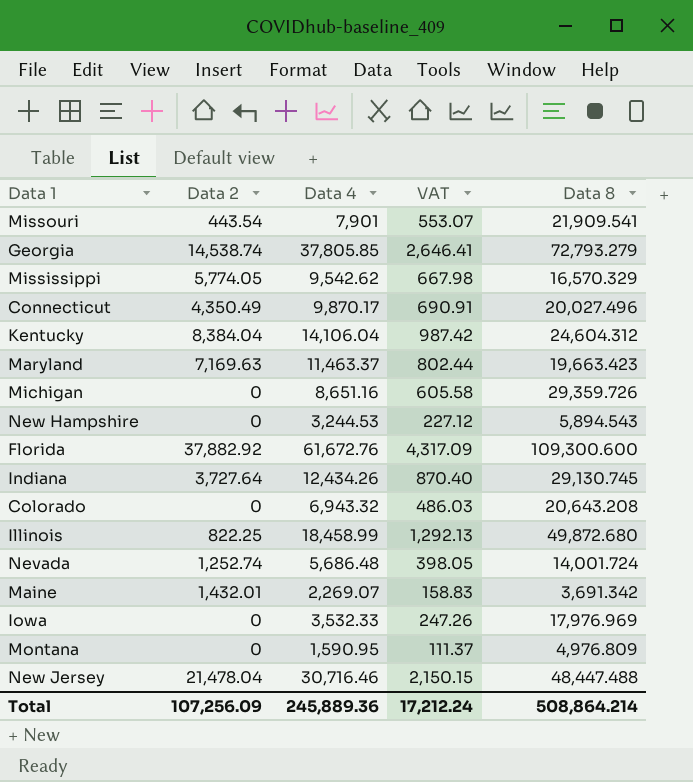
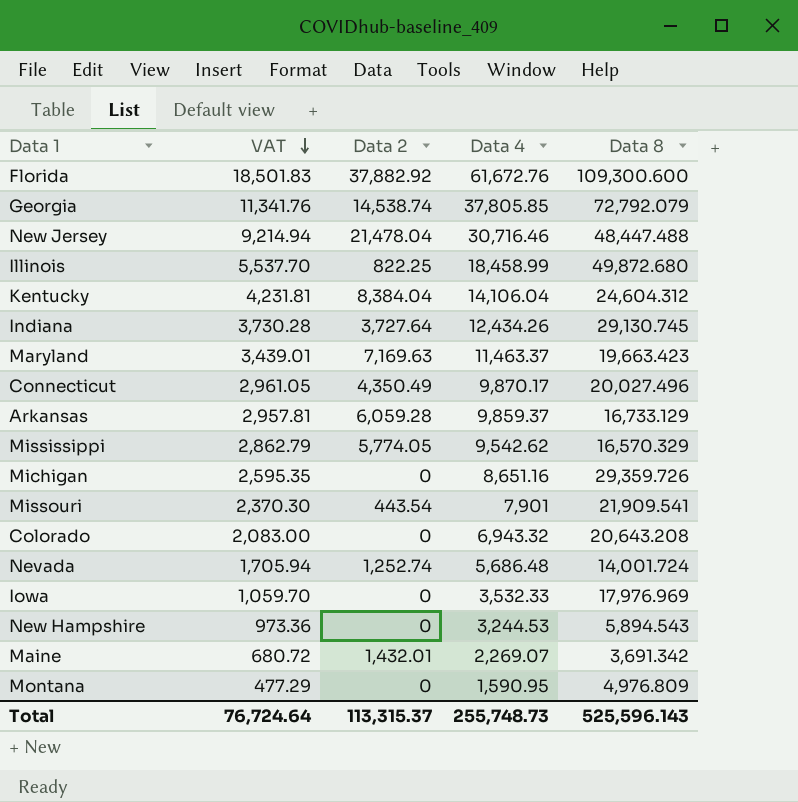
row order: none -> VAT descending
column VAT | formula: [Data 4] * 0.07 -> [Data 4] * 0.3
column VAT | position: 4 -> 2
Georgia | Data 8: 72,793.279 -> 72,792.079
row Arkansas: none -> 2,957.81 | 6,059.28 | 9,859.37 | 16,733.129
Total | VAT: 17,212.24 -> 76,724.64
Total | Data 2: 107,256.09 -> 113,315.37
Total | Data 4: 245,889.36 -> 255,748.73
Total | Data 8: 508,864.214 -> 525,596.143

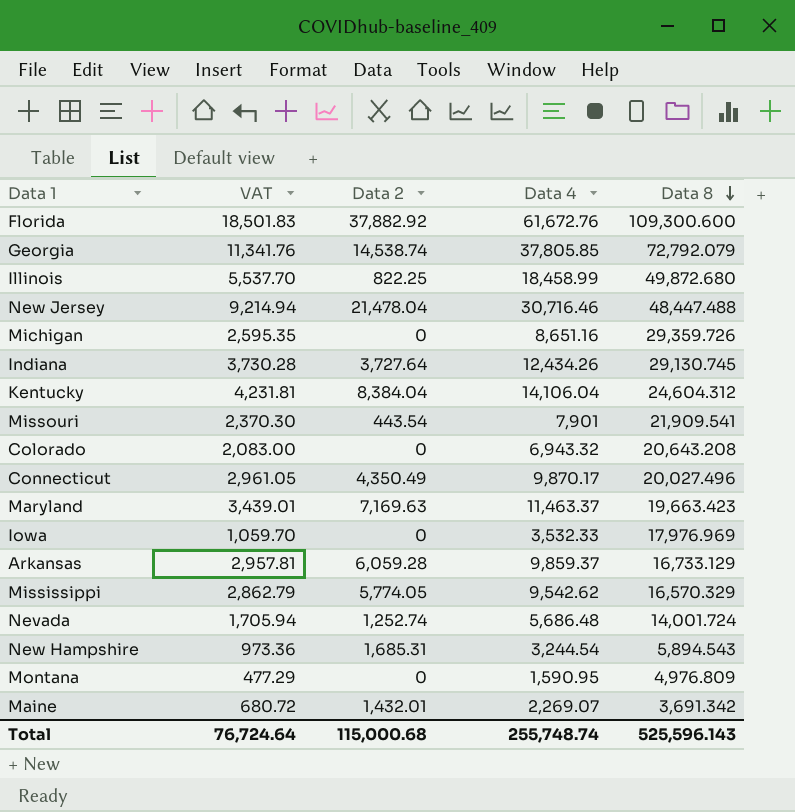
row order: VAT descending -> Data 8 descending
New Hampshire | Data 2: 0 -> 1,685.31
New Hampshire | Data 4: 3,244.53 -> 3,244.54
Total | Data 2: 113,315.37 -> 115,000.68
Total | Data 4: 255,748.73 -> 255,748.74

